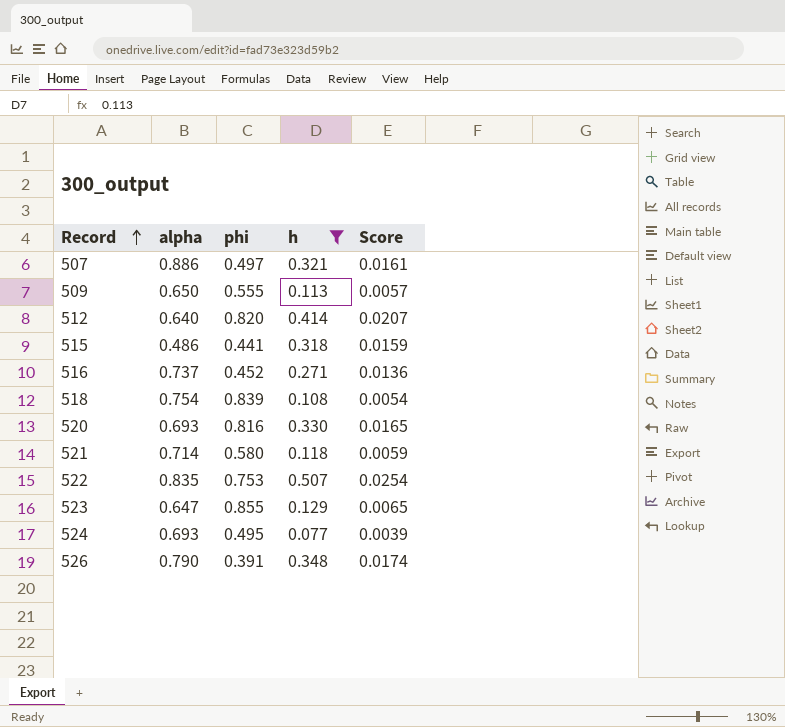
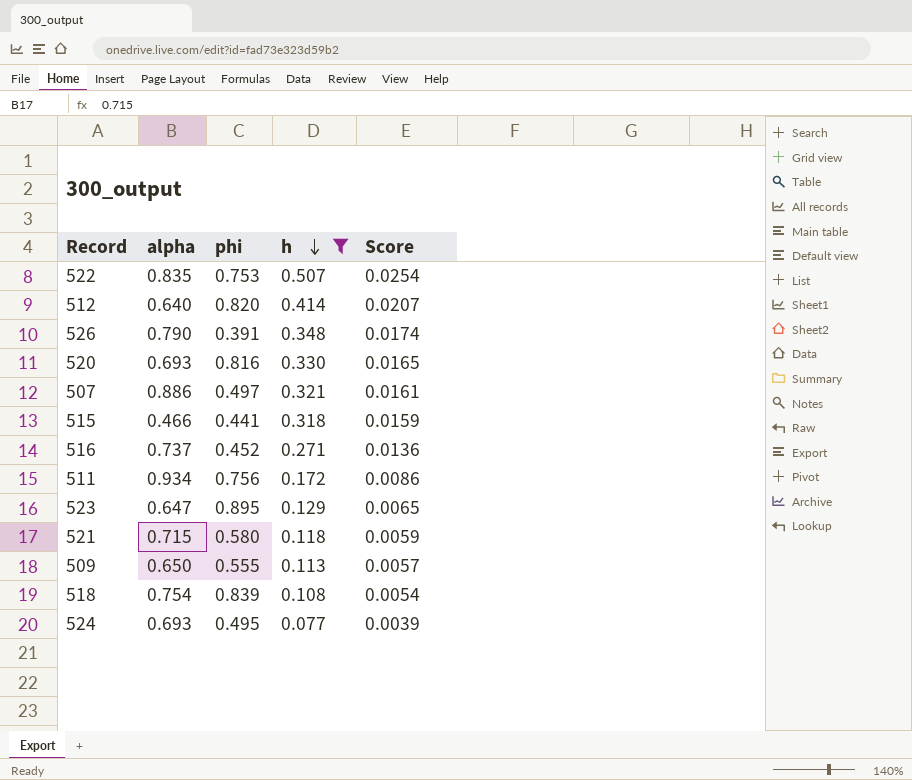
row order: Record ascending -> h descending
515 | alpha: 0.486 -> 0.466
row 511: none -> 0.934 | 0.756 | 0.172 | 0.0086
523 | phi: 0.855 -> 0.895
521 | alpha: 0.714 -> 0.715

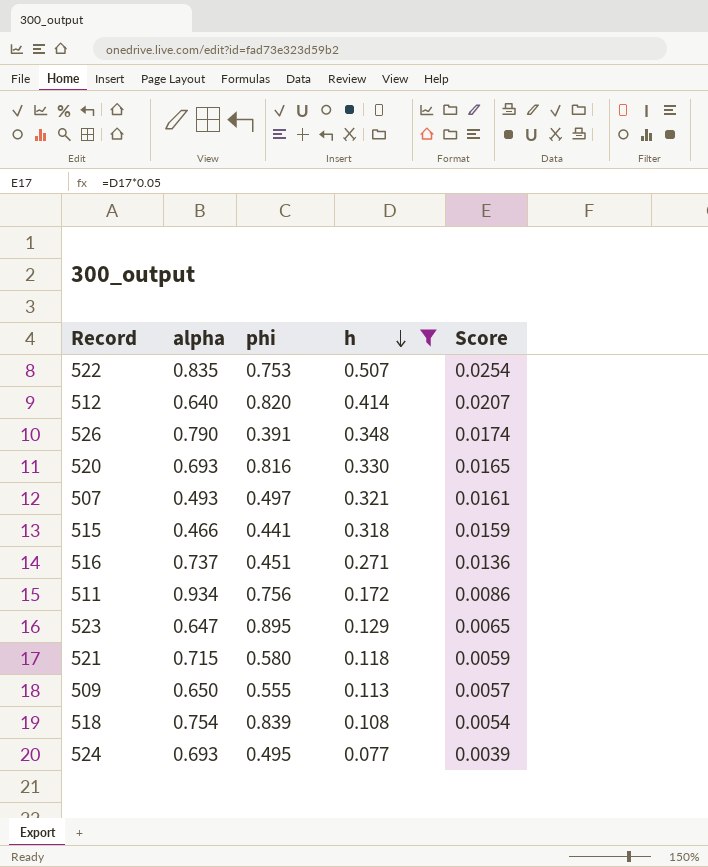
507 | alpha: 0.886 -> 0.493
516 | phi: 0.452 -> 0.451

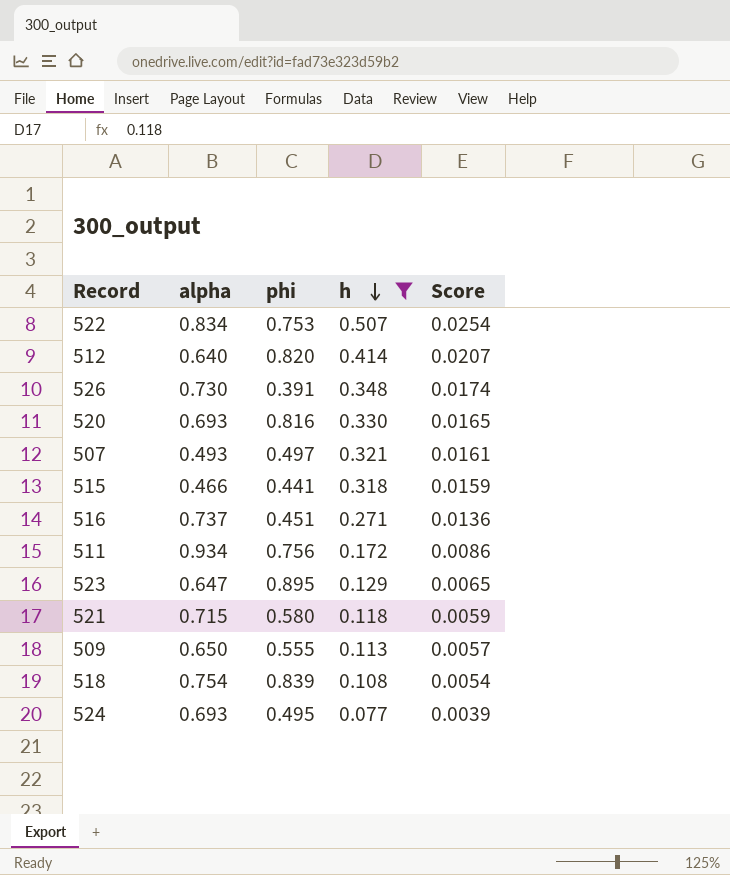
522 | alpha: 0.835 -> 0.834
526 | alpha: 0.790 -> 0.730

